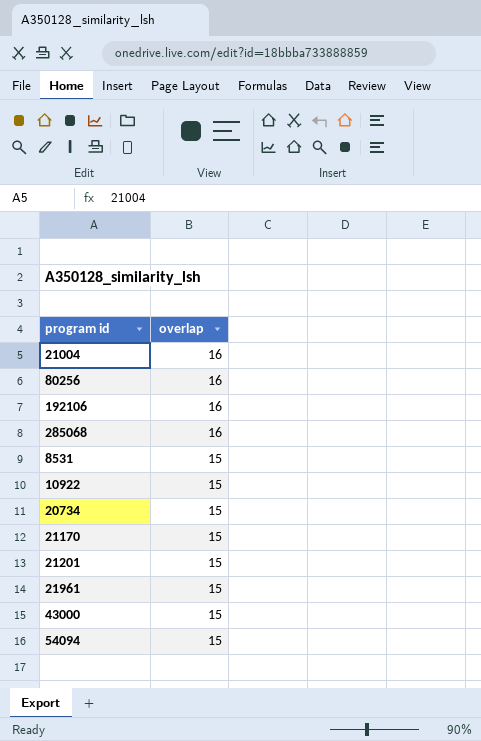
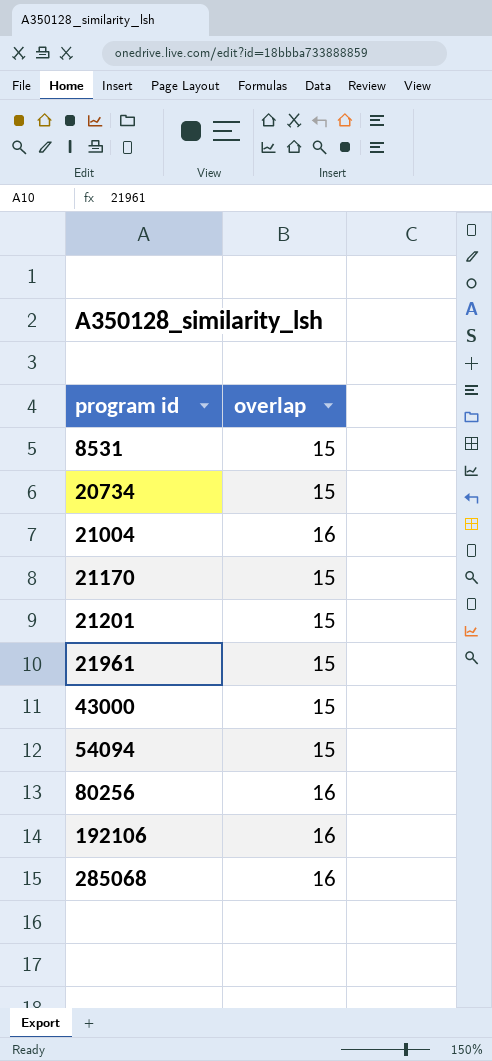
row order: overlap descending -> program id ascending
row 10922: 15 -> none

